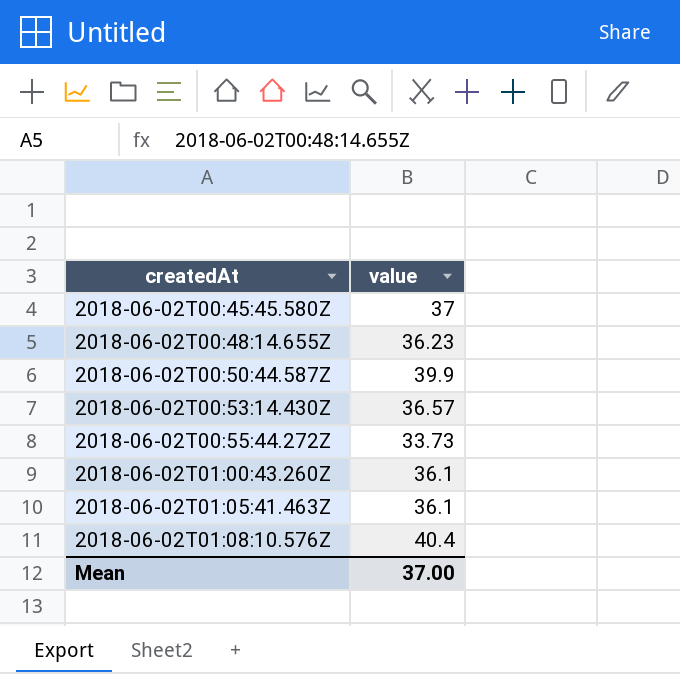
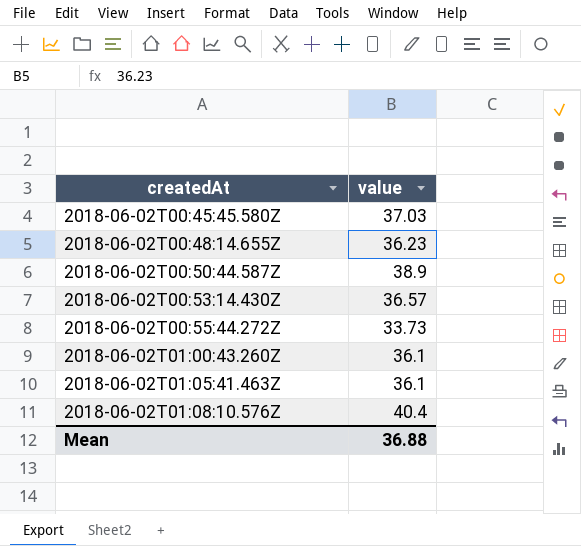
2018-06-02T00:45:45.580Z | value: 37 -> 37.03
2018-06-02T00:50:44.587Z | value: 39.9 -> 38.9
Mean | value: 37.00 -> 36.88

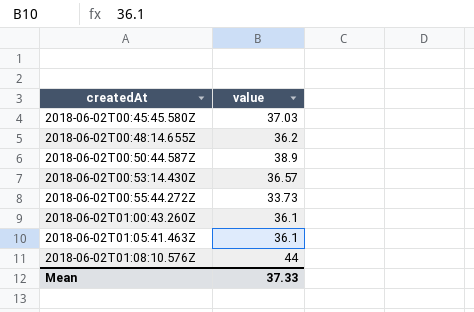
2018-06-02T00:48:14.655Z | value: 36.23 -> 36.2
2018-06-02T01:08:10.576Z | value: 40.4 -> 44
Mean | value: 36.88 -> 37.33

